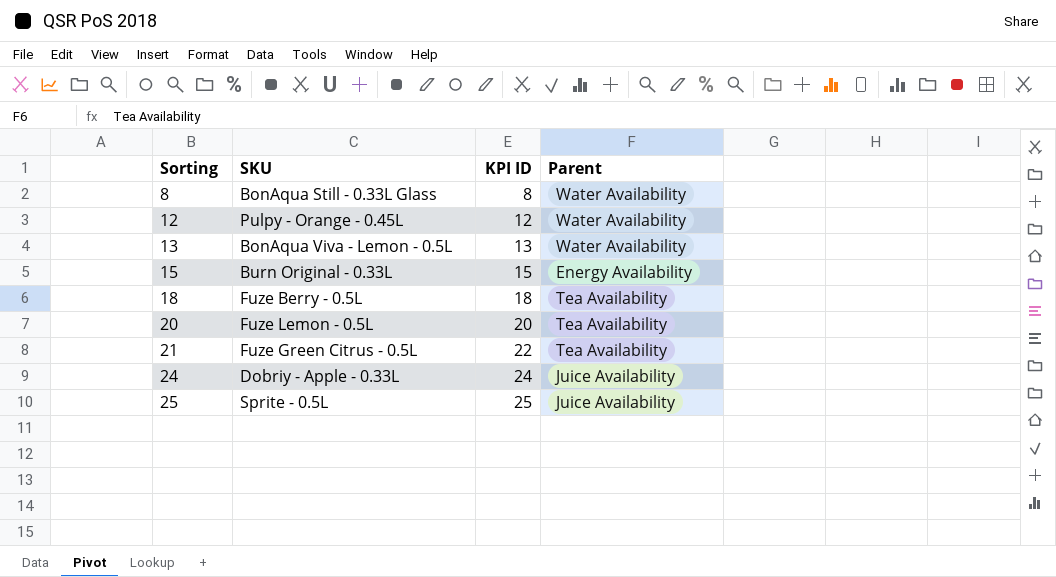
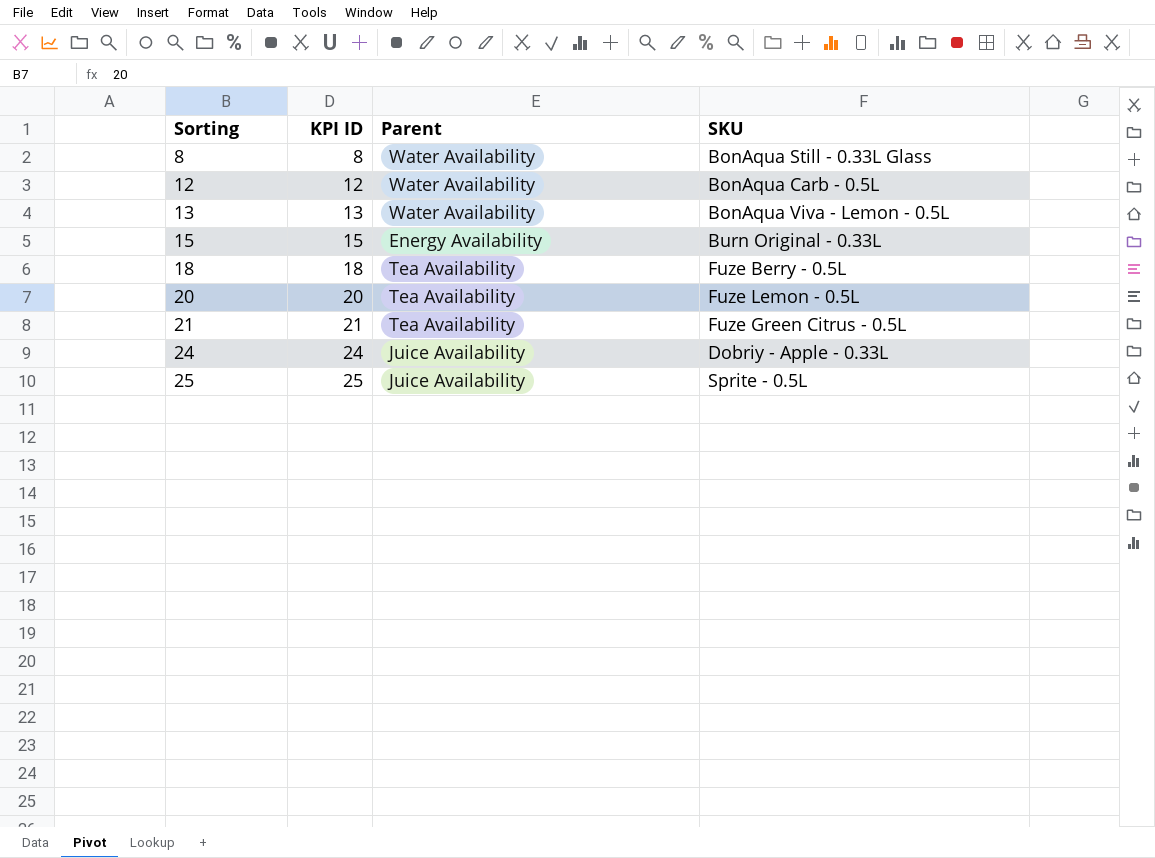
column SKU | position: 2 -> 4
12 | SKU: Pulpy - Orange - 0.45L -> BonAqua Carb - 0.5L
21 | KPI ID: 22 -> 21

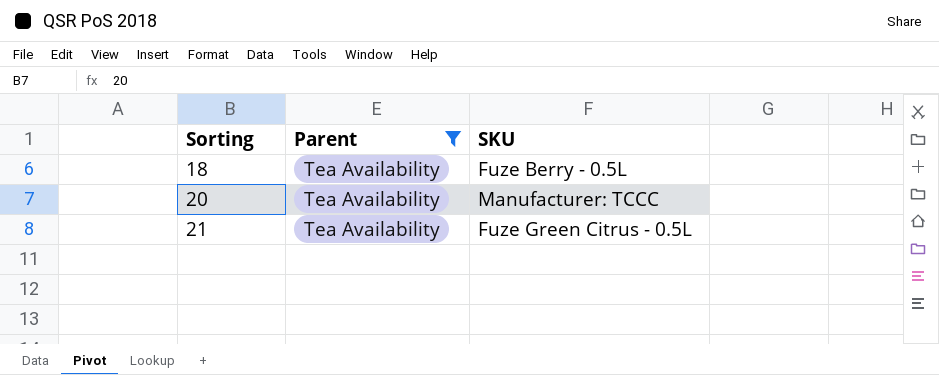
filter: none -> Parent = Tea Availability
column KPI ID | position: 2 -> none
20 | SKU: Fuze Lemon - 0.5L -> Manufacturer: TCCC

